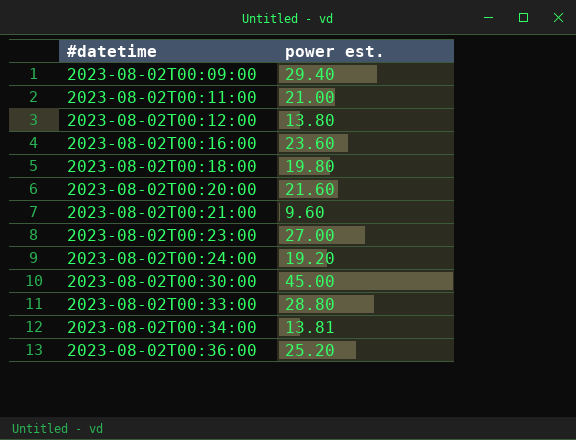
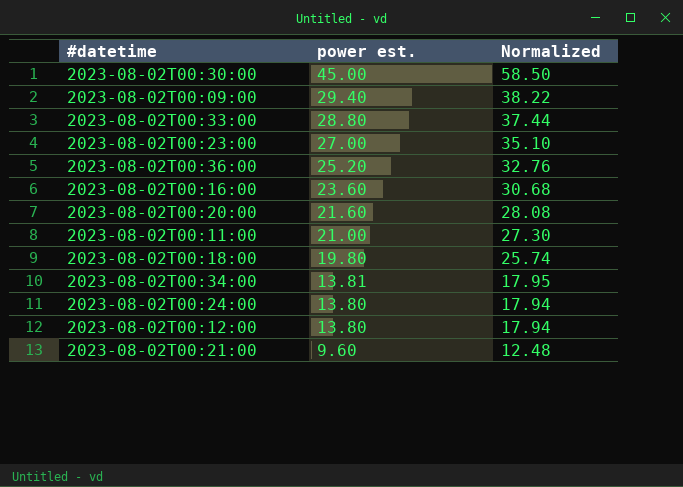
row order: #datetime ascending -> power est. descending
column Normalized | formula: none -> [power est.] * 1.3
2023-08-02T00:24:00 | power est.: 19.20 -> 13.80

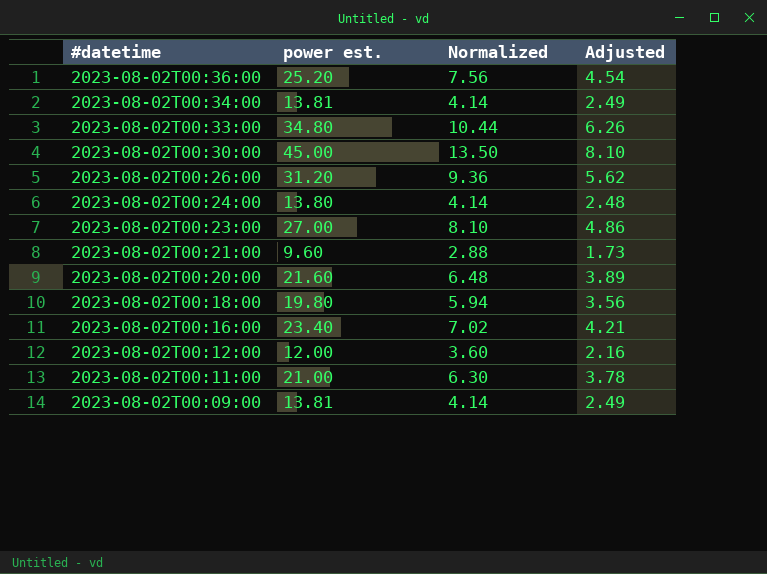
row order: power est. descending -> #datetime descending
column Normalized | formula: [power est.] * 1.3 -> [power est.] * 0.3
column Adjusted | formula: none -> [power est.] * 0.18
2023-08-02T00:33:00 | power est.: 28.80 -> 34.80
row 2023-08-02T00:26:00: none -> 31.20 | 9.36 | 5.62
2023-08-02T00:16:00 | power est.: 23.60 -> 23.40
2023-08-02T00:12:00 | power est.: 13.80 -> 12.00
2023-08-02T00:09:00 | power est.: 29.40 -> 13.81

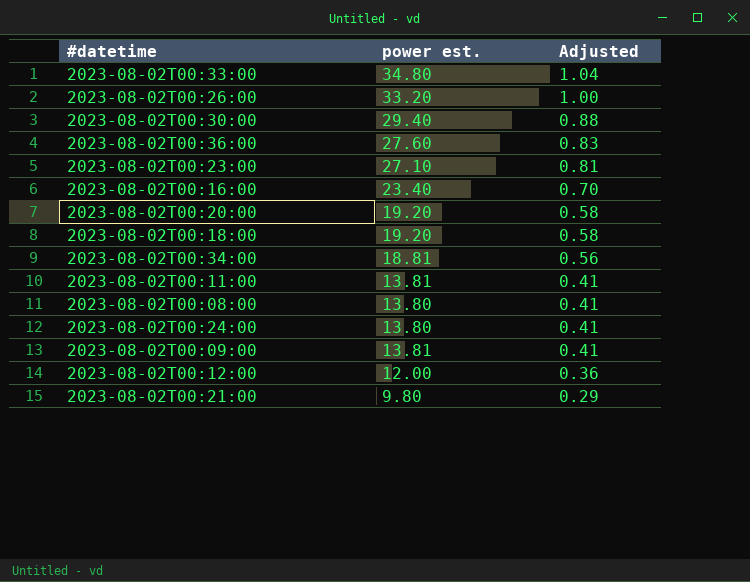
row order: #datetime descending -> Adjusted descending
column Normalized | formula: [power est.] * 0.3 -> none
column Adjusted | formula: [power est.] * 0.18 -> [power est.] * 0.03
2023-08-02T00:26:00 | power est.: 31.20 -> 33.20
2023-08-02T00:30:00 | power est.: 45.00 -> 29.40
2023-08-02T00:36:00 | power est.: 25.20 -> 27.60
2023-08-02T00:23:00 | power est.: 27.00 -> 27.10
2023-08-02T00:20:00 | power est.: 21.60 -> 19.20
2023-08-02T00:18:00 | power est.: 19.80 -> 19.20
2023-08-02T00:34:00 | power est.: 13.81 -> 18.81
2023-08-02T00:11:00 | power est.: 21.00 -> 13.81
row 2023-08-02T00:08:00: none -> 13.80 | 0.41
2023-08-02T00:21:00 | power est.: 9.60 -> 9.80

